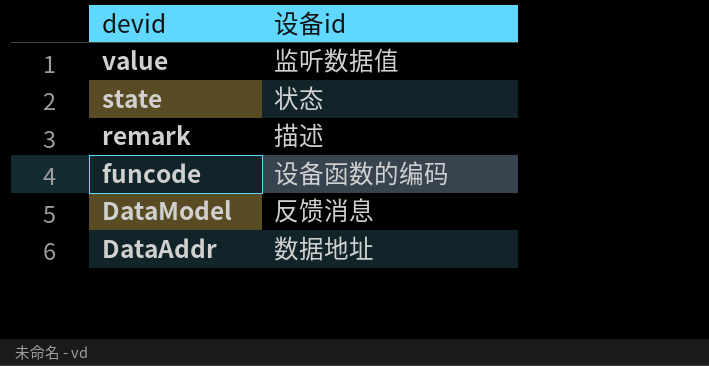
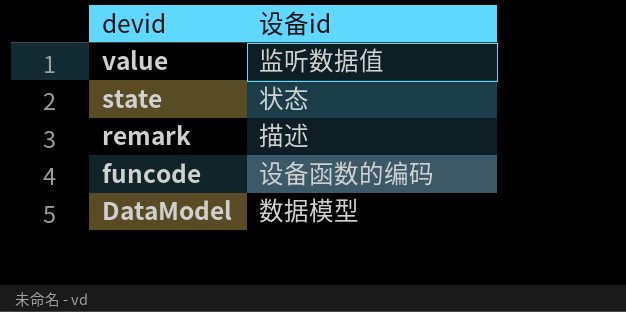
row DataAddr: 数据地址 -> none
DataModel | 设备id: 反馈消息 -> 数据模型

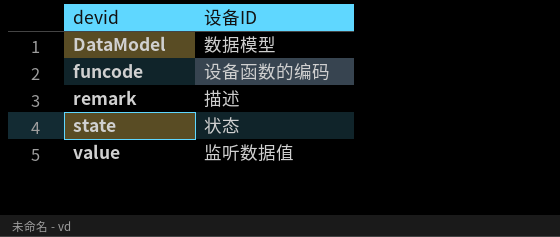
row order: devid descending -> devid ascending
column name: 设备id -> 设备ID

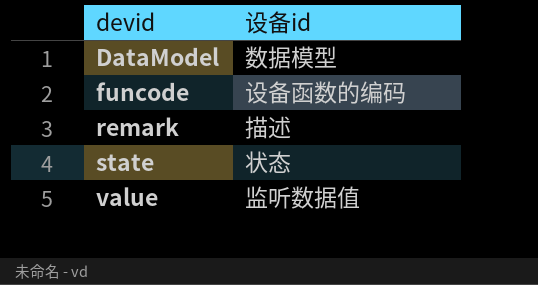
column name: 设备ID -> 设备id

